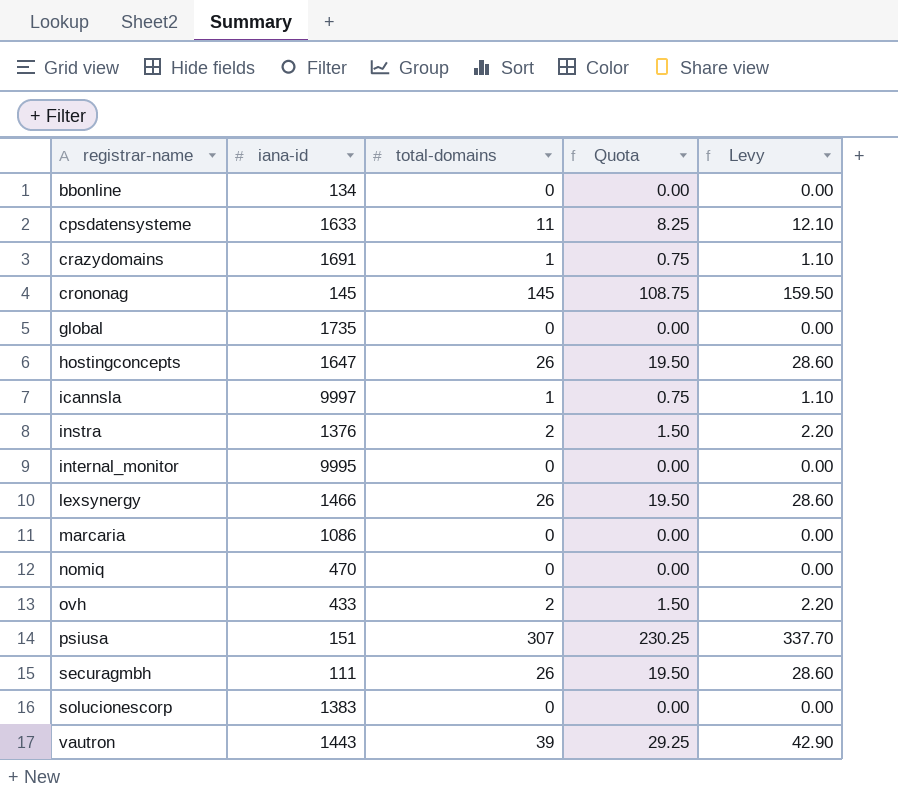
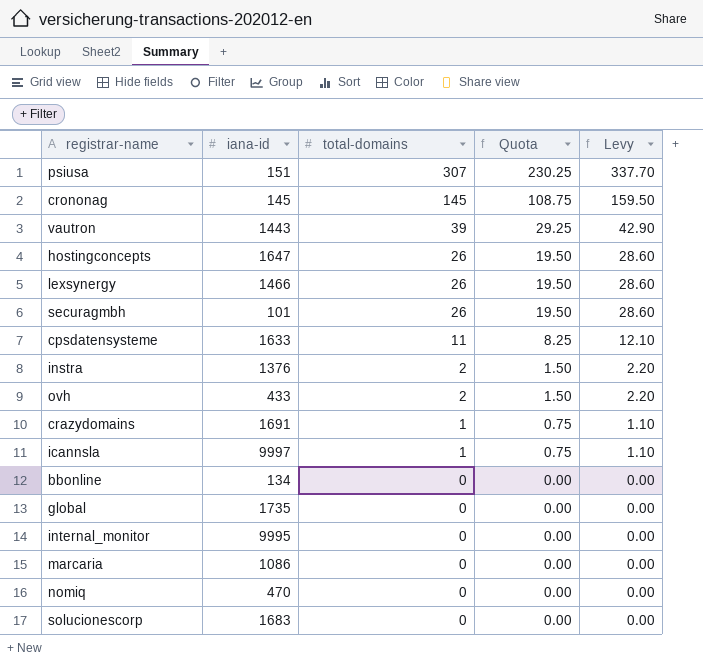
row order: registrar-name ascending -> total-domains descending
securagmbh | iana-id: 111 -> 101
solucionescorp | iana-id: 1383 -> 1683

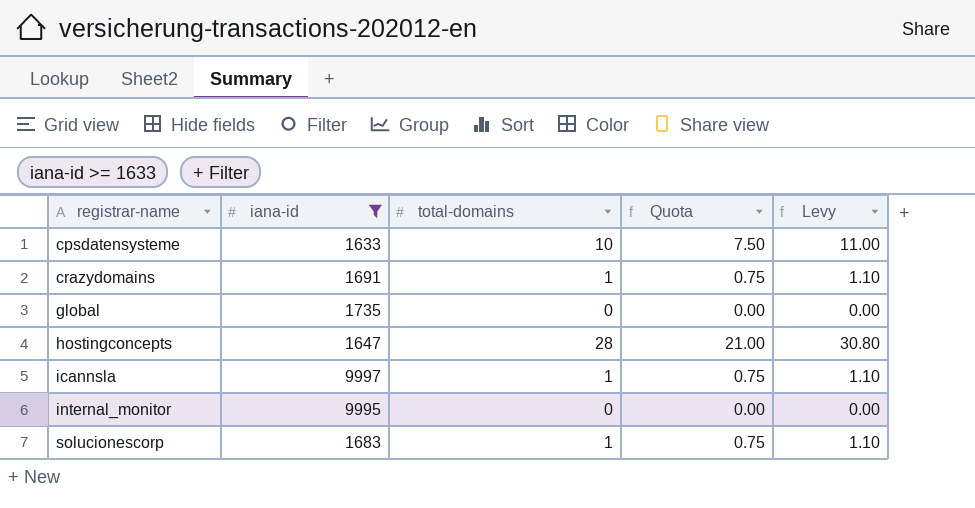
filter: none -> iana-id >= 1633
row order: total-domains descending -> registrar-name ascending
cpsdatensysteme | total-domains: 11 -> 10
cpsdatensysteme | Quota: 8.25 -> 7.50
cpsdatensysteme | Levy: 12.10 -> 11.00
hostingconcepts | total-domains: 26 -> 28
hostingconcepts | Quota: 19.50 -> 21.00
hostingconcepts | Levy: 28.60 -> 30.80
solucionescorp | total-domains: 0 -> 1
solucionescorp | Quota: 0.00 -> 0.75
solucionescorp | Levy: 0.00 -> 1.10

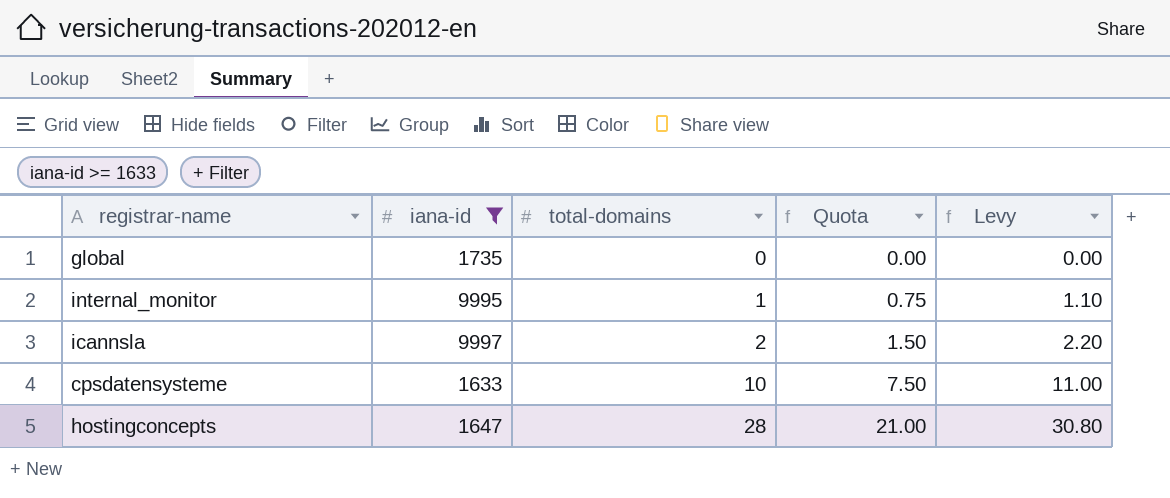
row order: registrar-name ascending -> total-domains ascending
row crazydomains: 1691 | 1 | 0.75 | 1.10 -> none
row solucionescorp: 1683 | 1 | 0.75 | 1.10 -> none
internal_monitor | total-domains: 0 -> 1
internal_monitor | Quota: 0.00 -> 0.75
internal_monitor | Levy: 0.00 -> 1.10
icannsla | total-domains: 1 -> 2
icannsla | Quota: 0.75 -> 1.50
icannsla | Levy: 1.10 -> 2.20

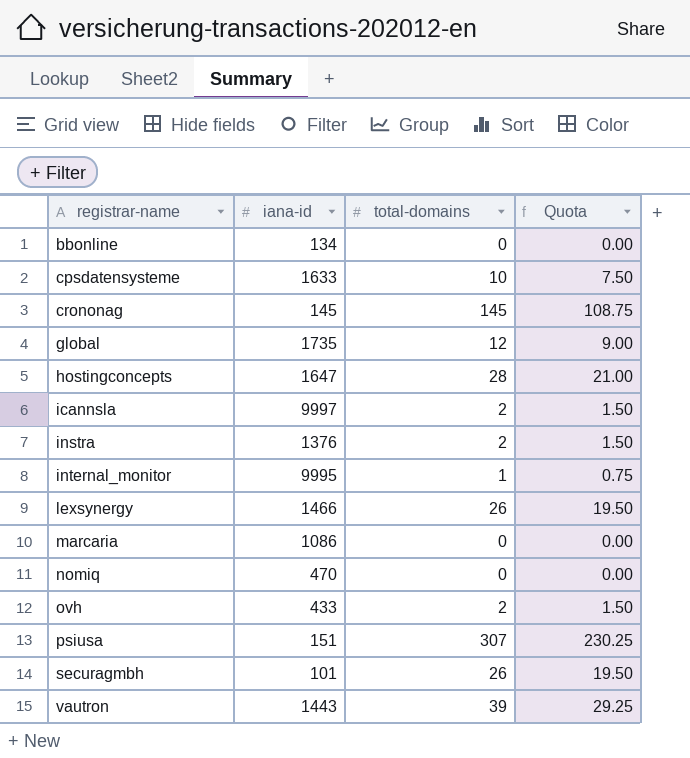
filter: iana-id >= 1633 -> none
row order: total-domains ascending -> registrar-name ascending
column Levy | formula: [total-domains] * 1.1 -> none
global | total-domains: 0 -> 12
global | Quota: 0.00 -> 9.00

